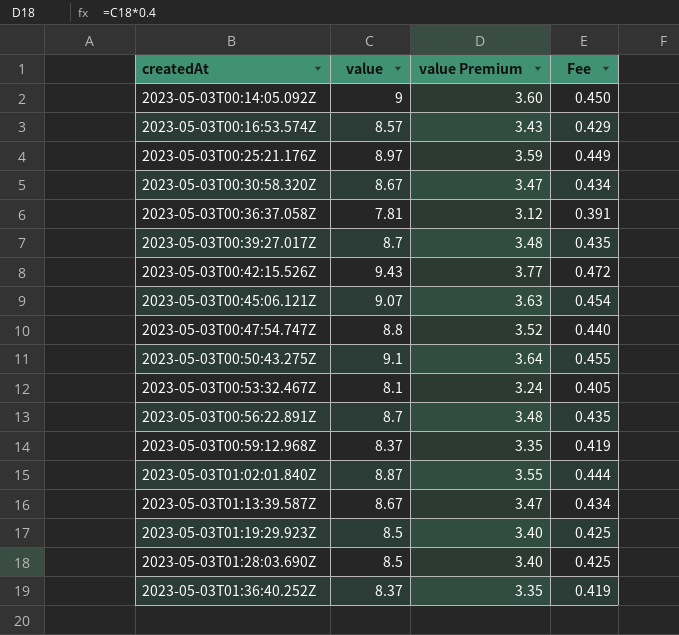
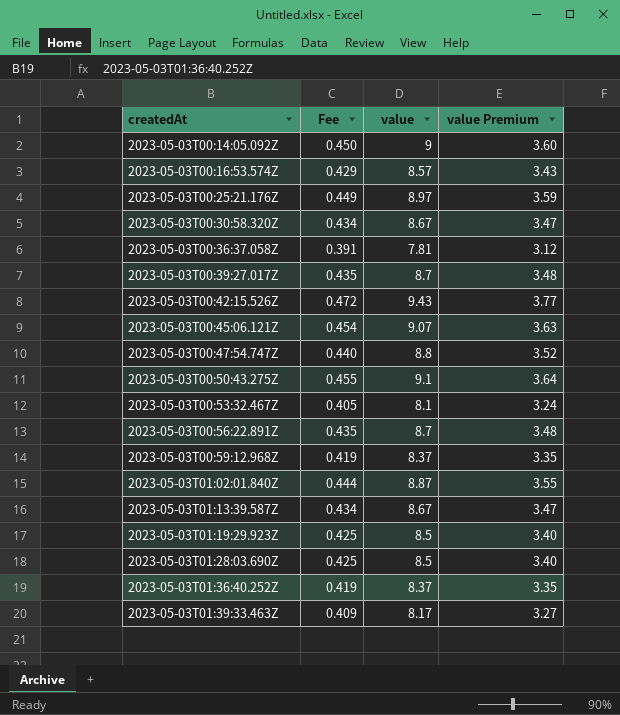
column Fee | position: 4 -> 2
row 2023-05-03T01:39:33.463Z: none -> 0.409 | 8.17 | 3.27

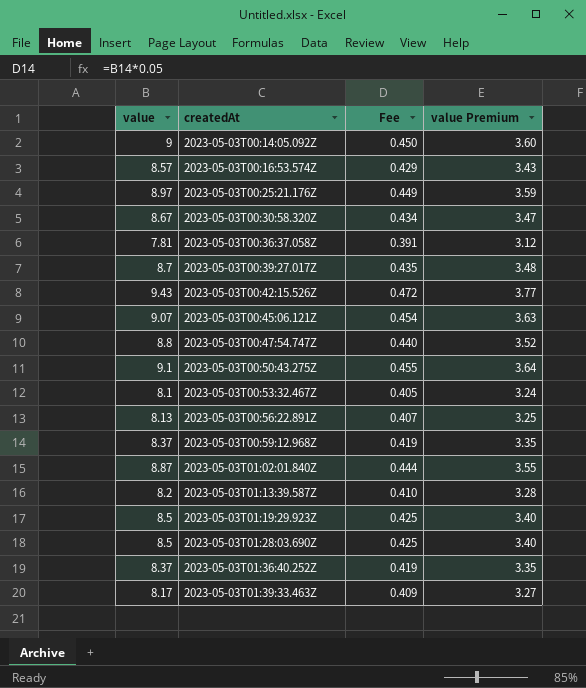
column value | position: 3 -> 1
2023-05-03T00:56:22.891Z | value: 8.7 -> 8.13
2023-05-03T00:56:22.891Z | Fee: 0.435 -> 0.407
2023-05-03T00:56:22.891Z | value Premium: 3.48 -> 3.25
2023-05-03T01:13:39.587Z | value: 8.67 -> 8.2
2023-05-03T01:13:39.587Z | Fee: 0.434 -> 0.410
2023-05-03T01:13:39.587Z | value Premium: 3.47 -> 3.28

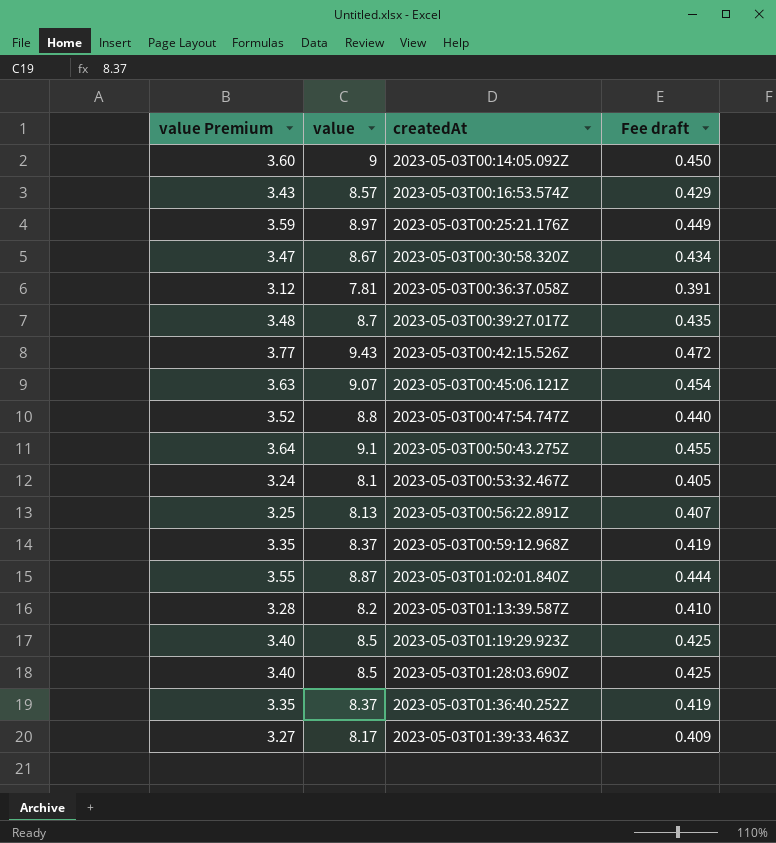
column value Premium | position: 4 -> 1
column name: Fee -> Fee draft

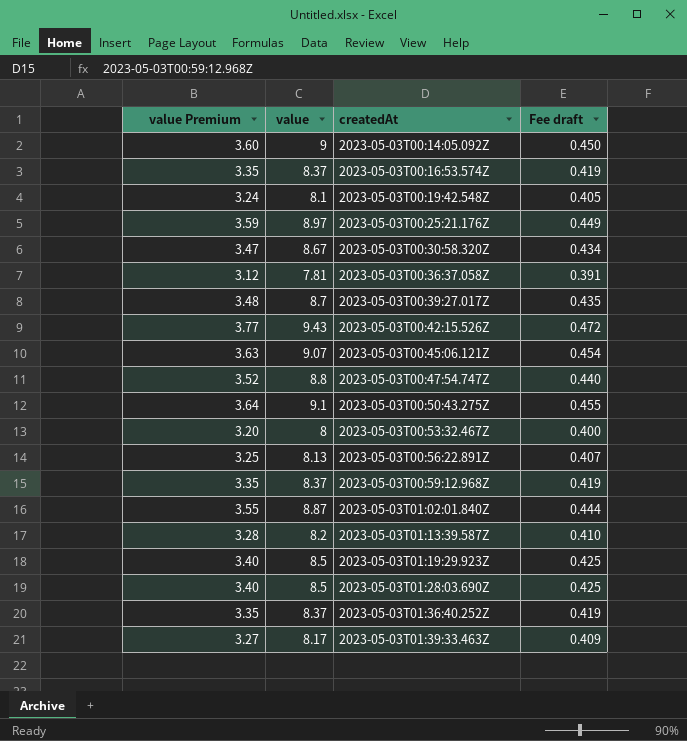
2023-05-03T00:16:53.574Z | value Premium: 3.43 -> 3.35
2023-05-03T00:16:53.574Z | value: 8.57 -> 8.37
2023-05-03T00:16:53.574Z | Fee draft: 0.429 -> 0.419
row 2023-05-03T00:19:42.548Z: none -> 3.24 | 8.1 | 0.405
2023-05-03T00:53:32.467Z | value Premium: 3.24 -> 3.20
2023-05-03T00:53:32.467Z | value: 8.1 -> 8
2023-05-03T00:53:32.467Z | Fee draft: 0.405 -> 0.400

